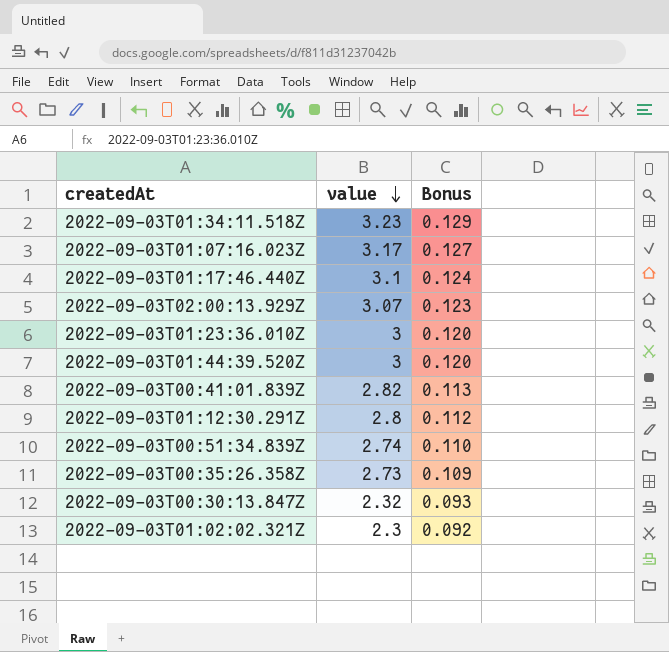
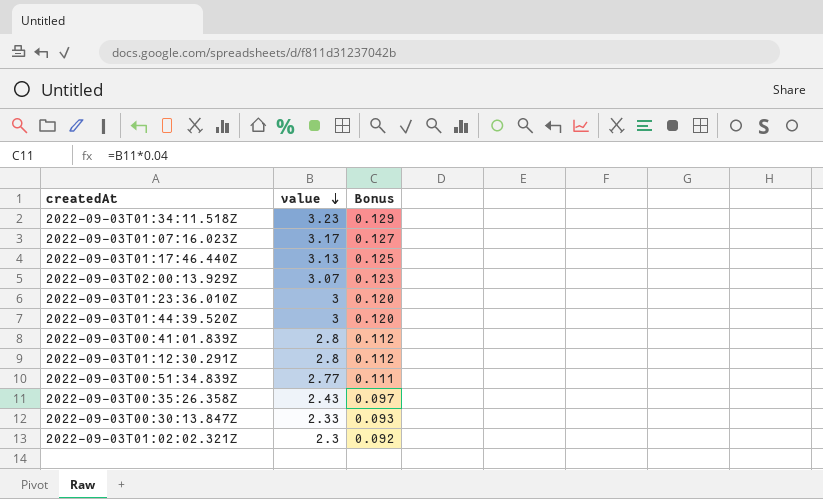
2022-09-03T01:17:46.440Z | value: 3.1 -> 3.13
2022-09-03T01:17:46.440Z | Bonus: 0.124 -> 0.125
2022-09-03T00:41:01.839Z | value: 2.82 -> 2.8
2022-09-03T00:41:01.839Z | Bonus: 0.113 -> 0.112
2022-09-03T00:51:34.839Z | value: 2.74 -> 2.77
2022-09-03T00:51:34.839Z | Bonus: 0.110 -> 0.111
2022-09-03T00:35:26.358Z | value: 2.73 -> 2.43
2022-09-03T00:35:26.358Z | Bonus: 0.109 -> 0.097
2022-09-03T00:30:13.847Z | value: 2.32 -> 2.33

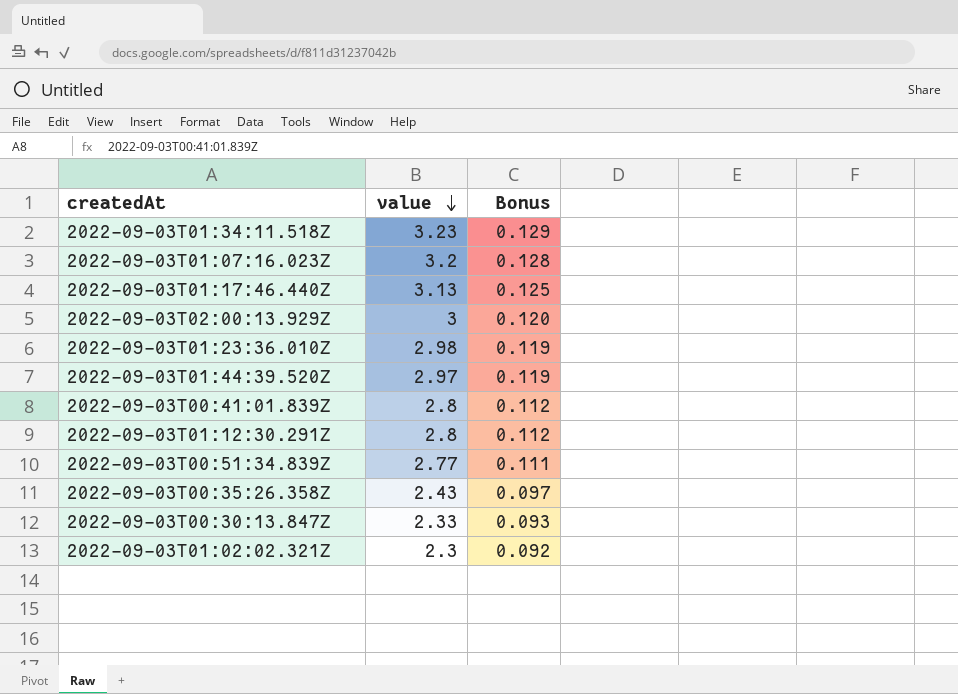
2022-09-03T01:07:16.023Z | value: 3.17 -> 3.2
2022-09-03T01:07:16.023Z | Bonus: 0.127 -> 0.128
2022-09-03T02:00:13.929Z | value: 3.07 -> 3
2022-09-03T02:00:13.929Z | Bonus: 0.123 -> 0.120
2022-09-03T01:23:36.010Z | value: 3 -> 2.98
2022-09-03T01:23:36.010Z | Bonus: 0.120 -> 0.119
2022-09-03T01:44:39.520Z | value: 3 -> 2.97
2022-09-03T01:44:39.520Z | Bonus: 0.120 -> 0.119

